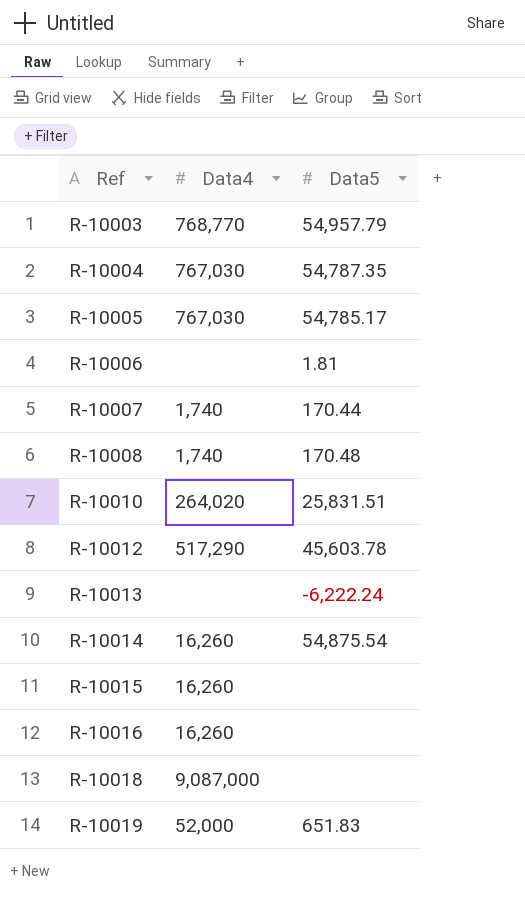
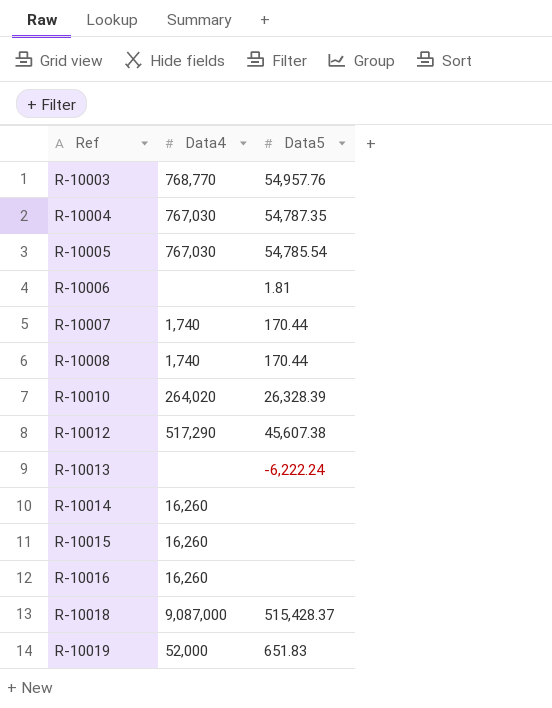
R-10003 | Data5: 54,957.79 -> 54,957.76
R-10005 | Data5: 54,785.17 -> 54,785.54
R-10008 | Data5: 170.48 -> 170.44
R-10010 | Data5: 25,831.51 -> 26,328.39
R-10012 | Data5: 45,603.78 -> 45,607.38
R-10014 | Data5: 54,875.54 -> none
R-10018 | Data5: none -> 515,428.37

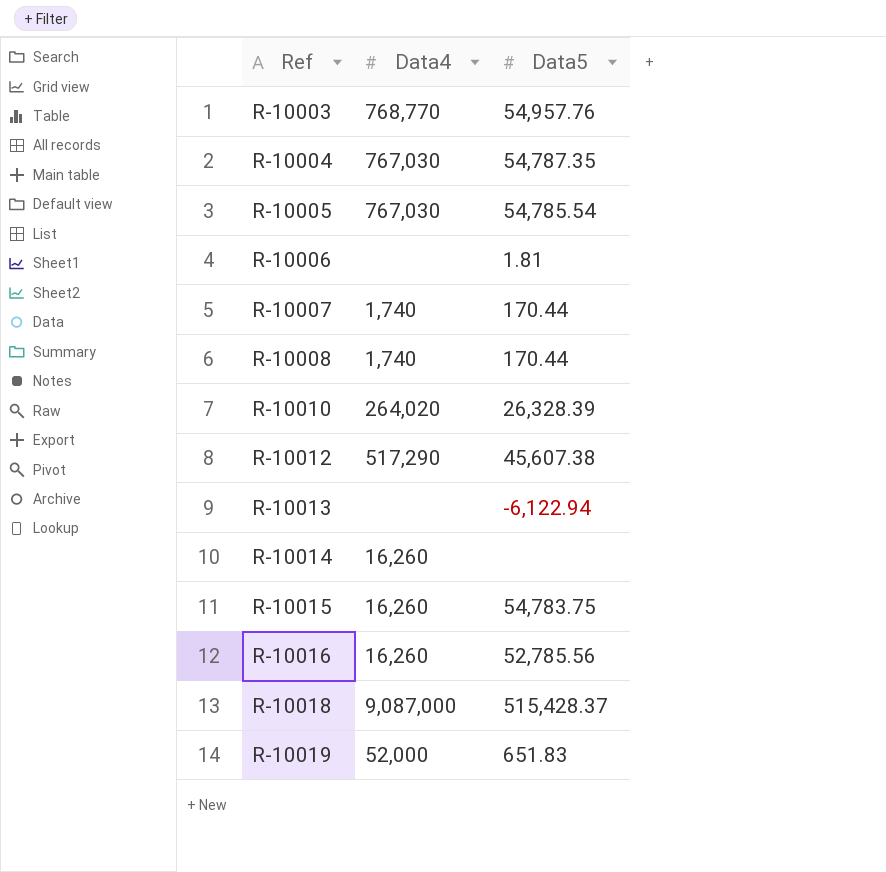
R-10013 | Data5: -6,222.24 -> -6,122.94
R-10015 | Data5: none -> 54,783.75
R-10016 | Data5: none -> 52,785.56

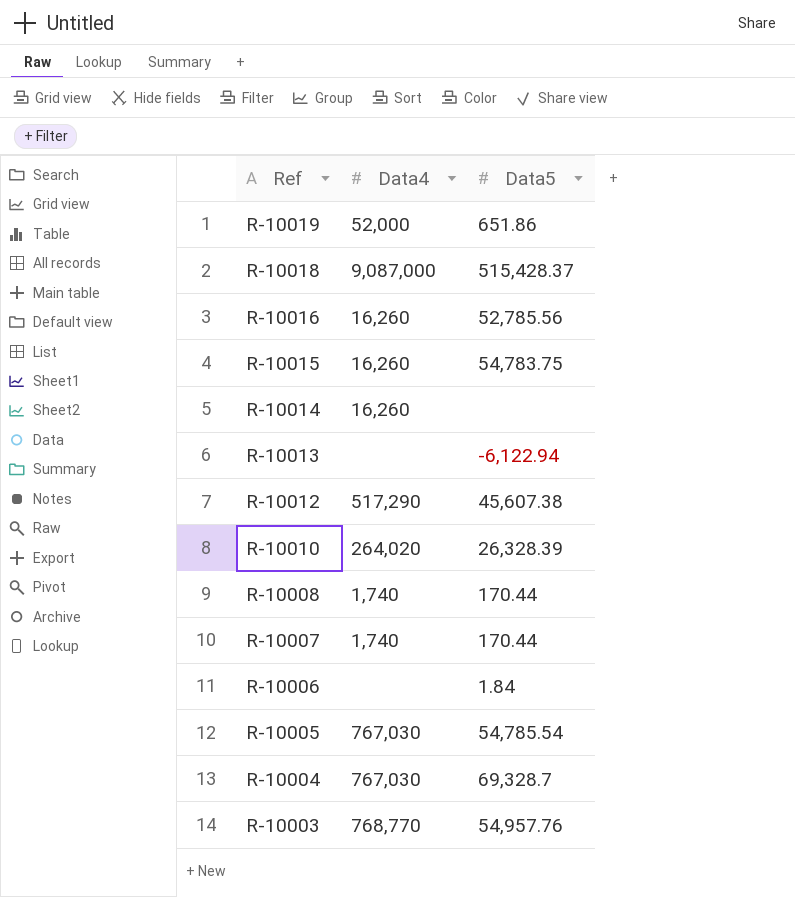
row order: Ref ascending -> Ref descending
R-10019 | Data5: 651.83 -> 651.86
R-10006 | Data5: 1.81 -> 1.84
R-10004 | Data5: 54,787.35 -> 69,328.7

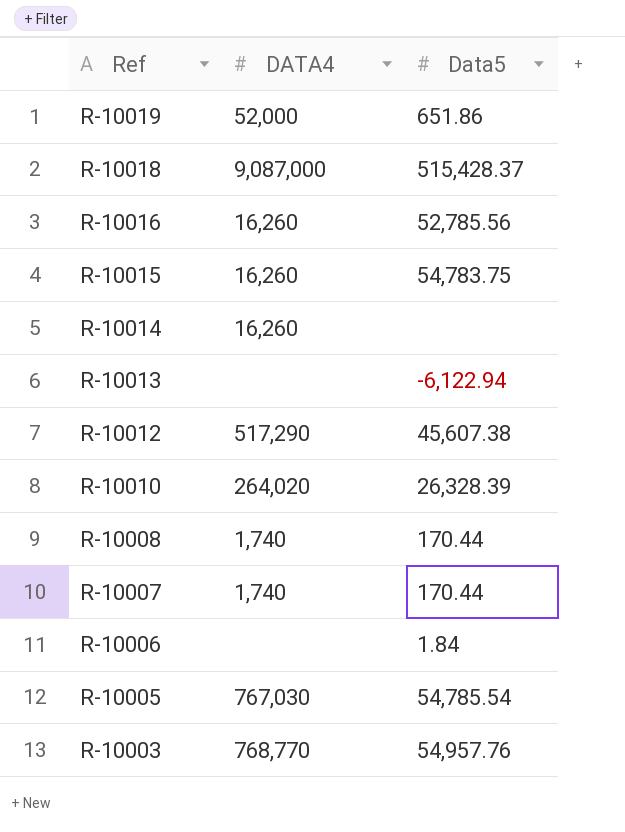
column name: Data4 -> DATA4
row R-10004: 767,030 | 69,328.7 -> none

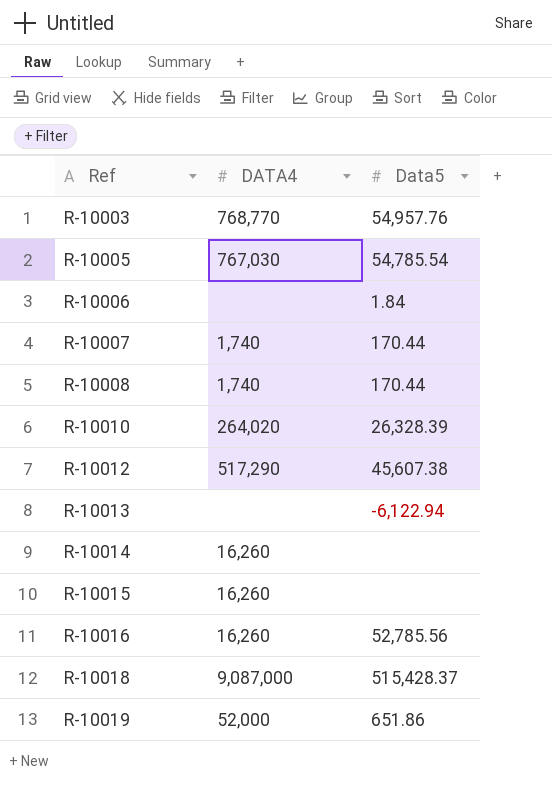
row order: Ref descending -> Ref ascending
R-10015 | Data5: 54,783.75 -> none

